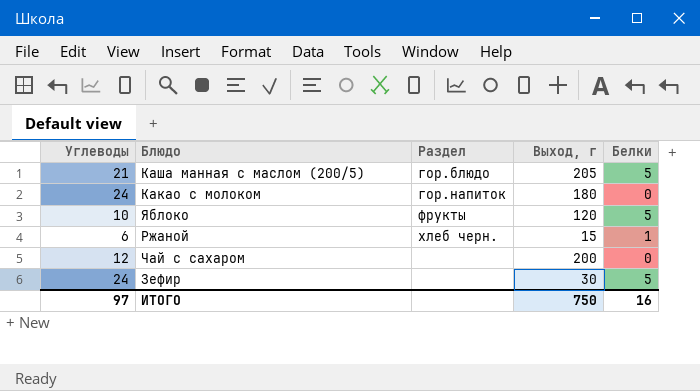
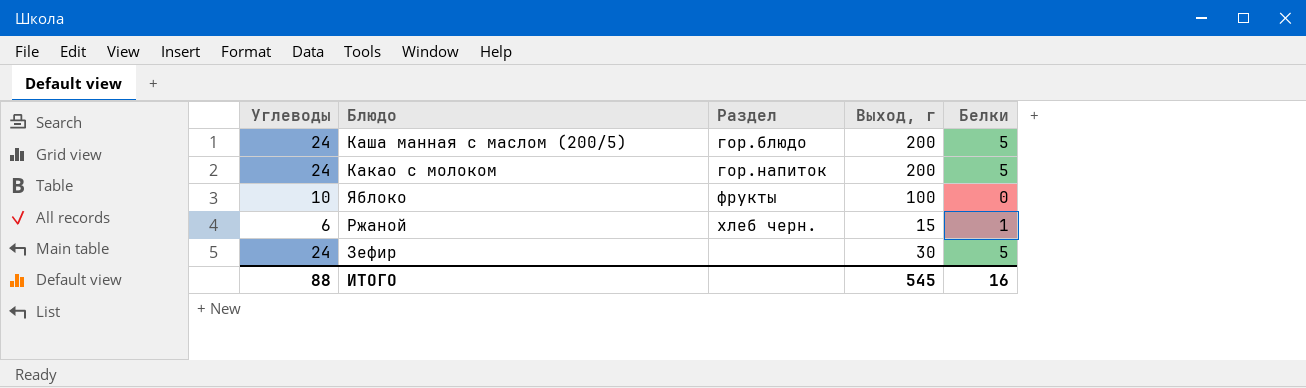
row Чай с сахаром: 12 | none | 200 | 0 -> none
Каша манная с маслом (200/5) | Углеводы: 21 -> 24
Каша манная с маслом (200/5) | Выход, г: 205 -> 200
Какао с молоком | Выход, г: 180 -> 200
Какао с молоком | Белки: 0 -> 5
Яблоко | Выход, г: 120 -> 100
Яблоко | Белки: 5 -> 0
ИТОГО | Углеводы: 97 -> 88
ИТОГО | Выход, г: 750 -> 545

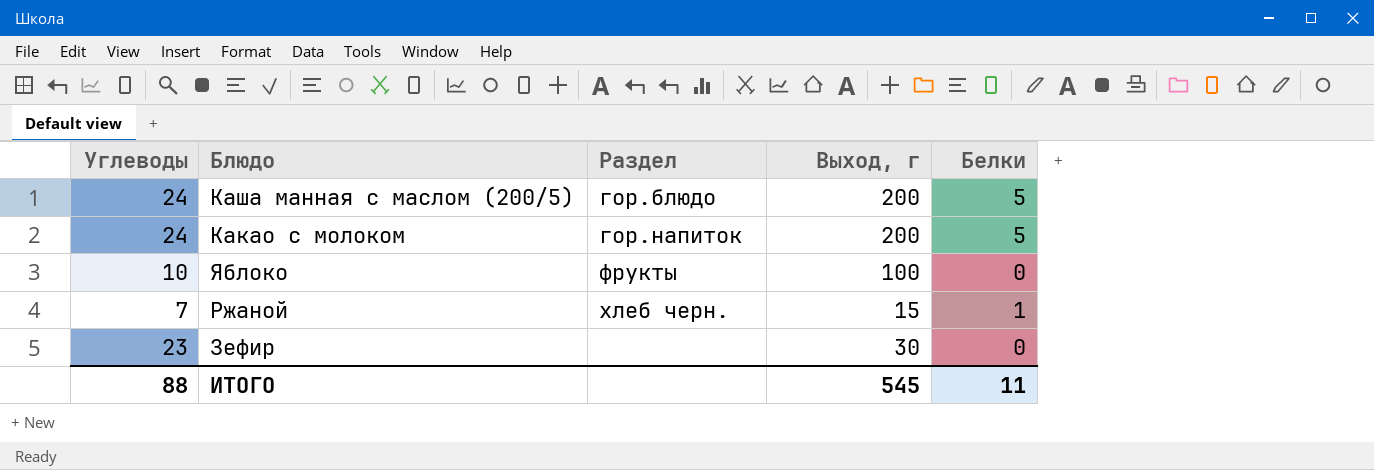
Ржаной | Углеводы: 6 -> 7
Зефир | Углеводы: 24 -> 23
Зефир | Белки: 5 -> 0
ИТОГО | Белки: 16 -> 11

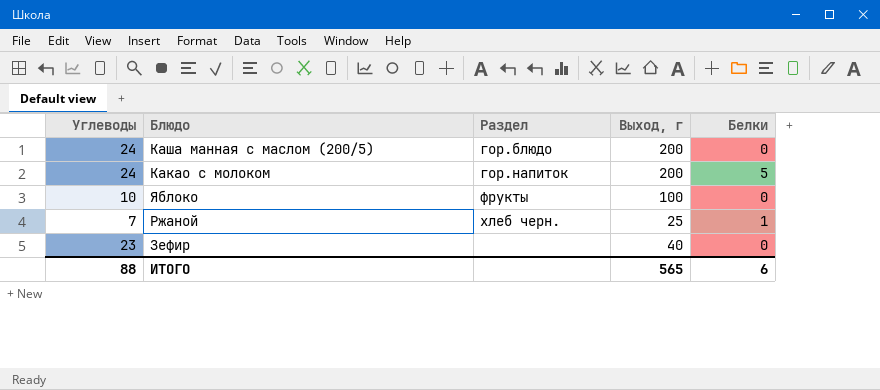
Каша манная с маслом (200/5) | Белки: 5 -> 0
Ржаной | Выход, г: 15 -> 25
Зефир | Выход, г: 30 -> 40
ИТОГО | Выход, г: 545 -> 565
ИТОГО | Белки: 11 -> 6

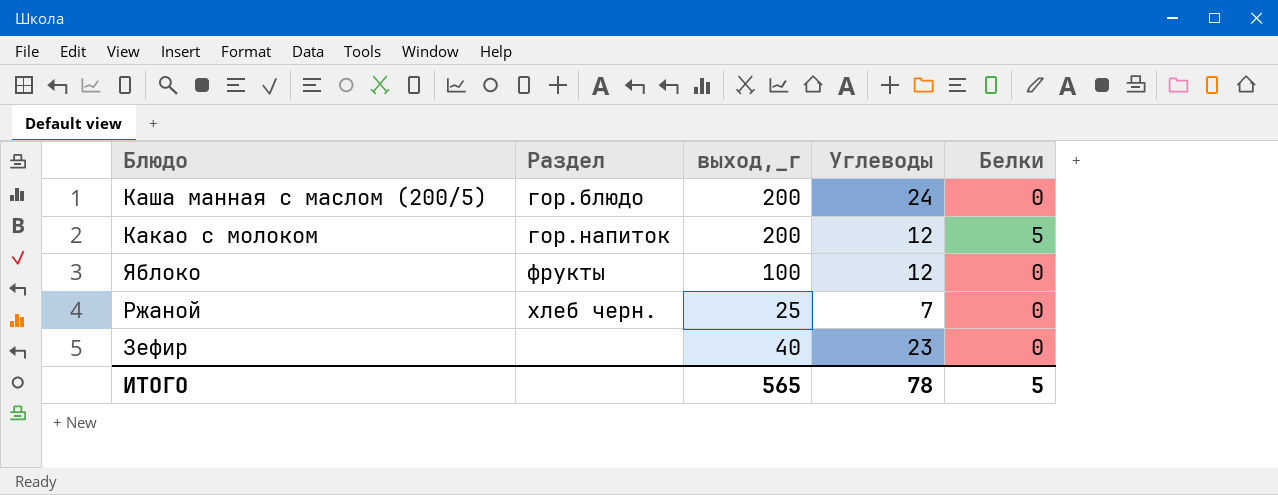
column name: Выход, г -> выход,_г
column Углеводы | position: 1 -> 4
Какао с молоком | Углеводы: 24 -> 12
Яблоко | Углеводы: 10 -> 12
Ржаной | Белки: 1 -> 0
ИТОГО | Углеводы: 88 -> 78
ИТОГО | Белки: 6 -> 5

